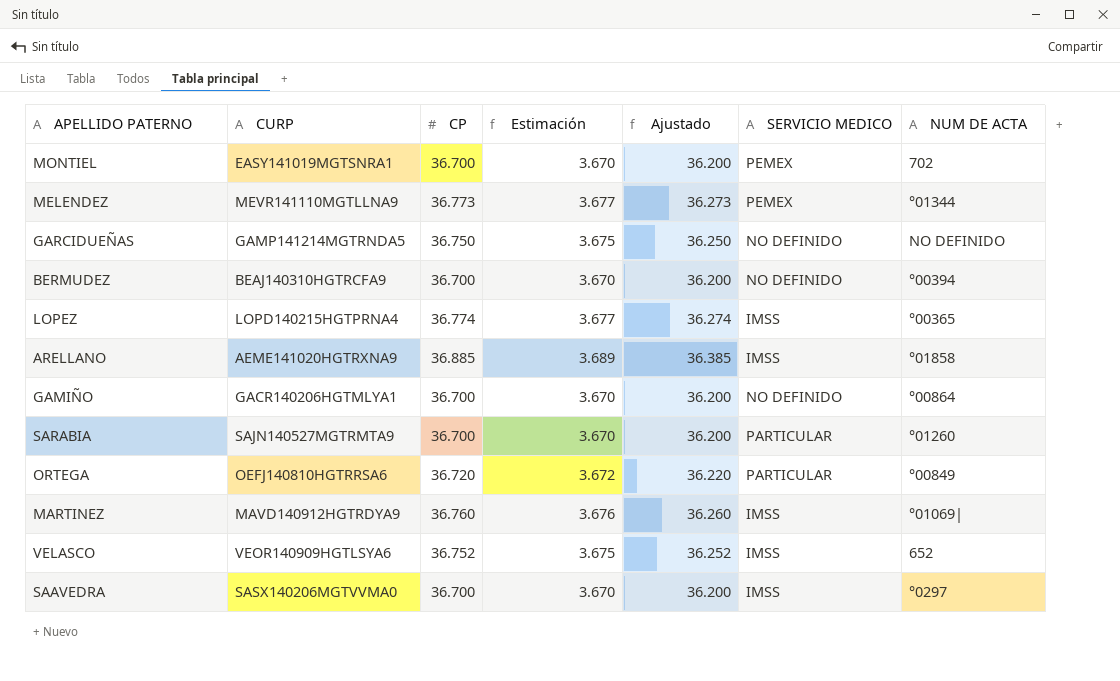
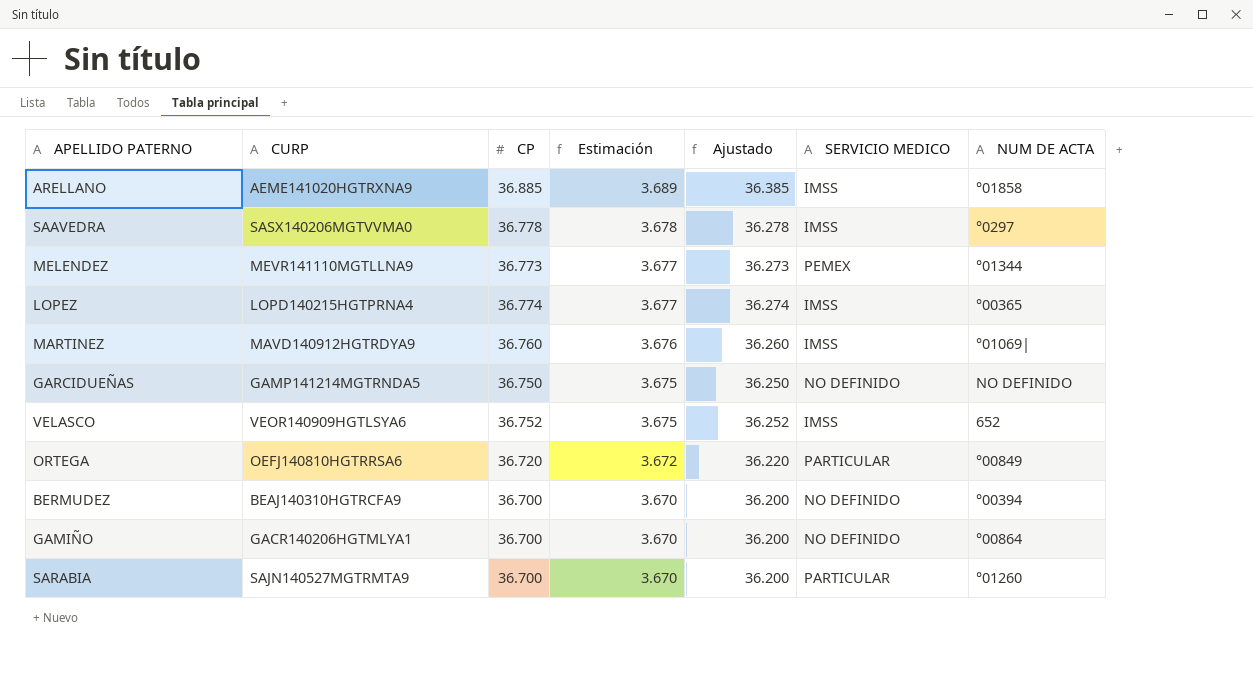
row order: none -> Estimación descending
row MONTIEL: EASY141019MGTSNRA1 | 36.700 | 3.670 | 36.200 | PEMEX | 702 -> none
SAAVEDRA | CP: 36.700 -> 36.778
SAAVEDRA | Estimación: 3.670 -> 3.678
SAAVEDRA | Ajustado: 36.200 -> 36.278

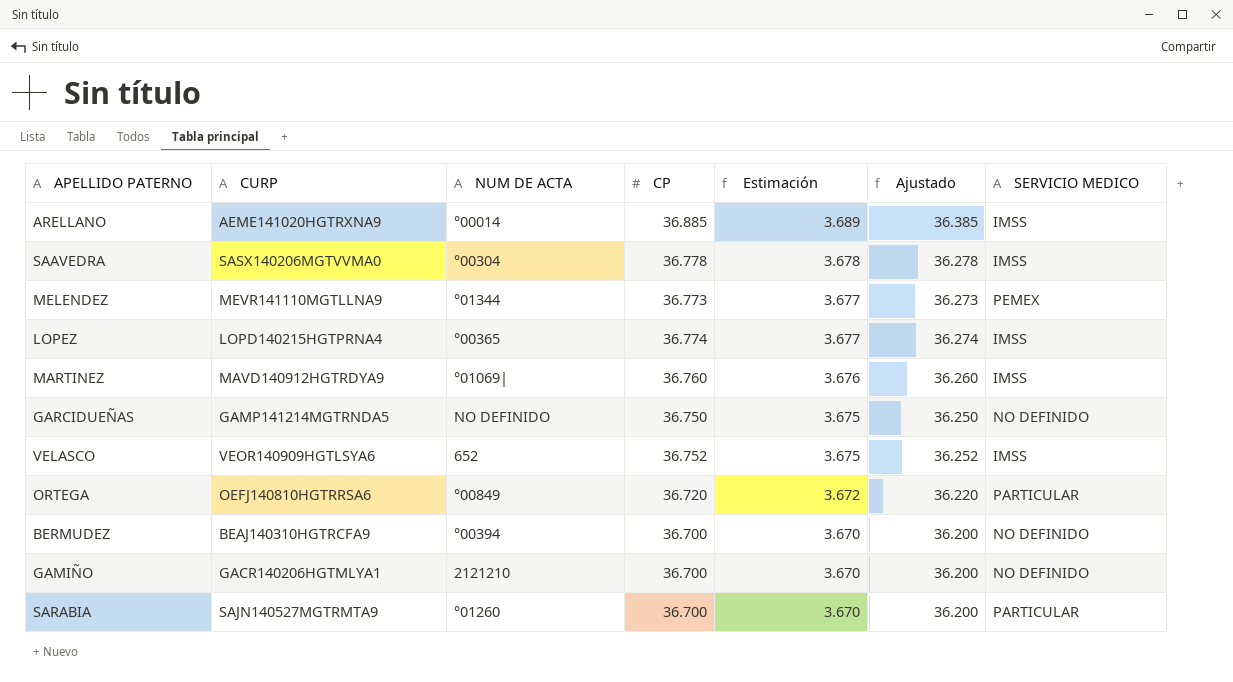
column NUM DE ACTA | position: 7 -> 3
ARELLANO | NUM DE ACTA: °01858 -> °00014
SAAVEDRA | NUM DE ACTA: °0297 -> °00304
GAMIÑO | NUM DE ACTA: °00864 -> 2121210

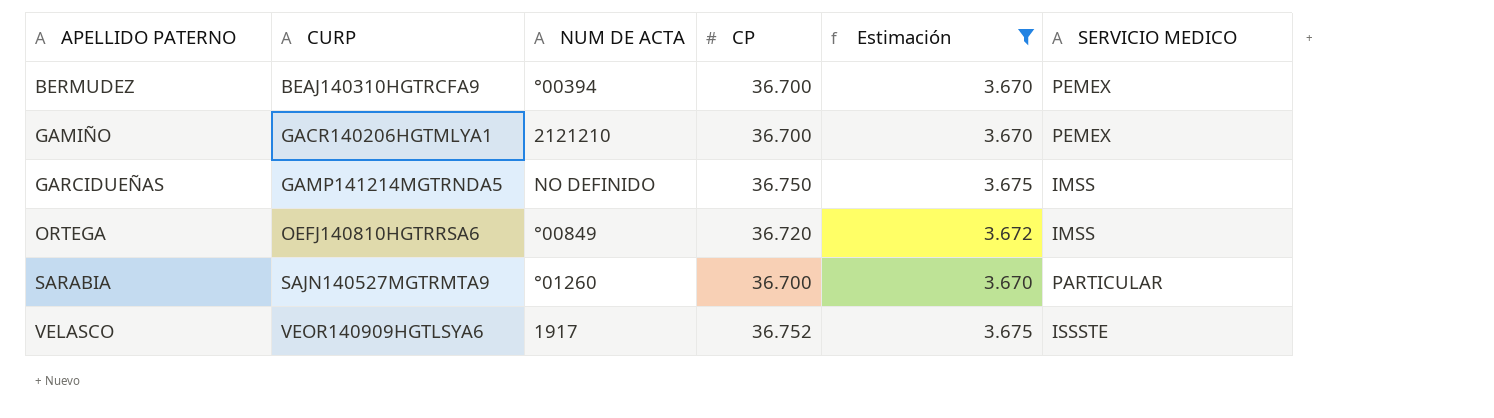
filter: none -> Estimación <= 3.675
row order: Estimación descending -> APELLIDO PATERNO ascending
column Ajustado | formula: [CP] - 500 -> none
BERMUDEZ | SERVICIO MEDICO: NO DEFINIDO -> PEMEX
GAMIÑO | SERVICIO MEDICO: NO DEFINIDO -> PEMEX
GARCIDUEÑAS | SERVICIO MEDICO: NO DEFINIDO -> IMSS
ORTEGA | SERVICIO MEDICO: PARTICULAR -> IMSS
VELASCO | NUM DE ACTA: 652 -> 1917
VELASCO | SERVICIO MEDICO: IMSS -> ISSSTE

